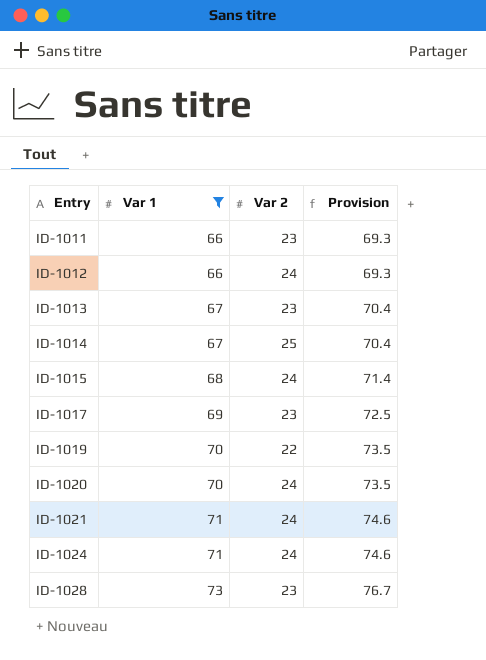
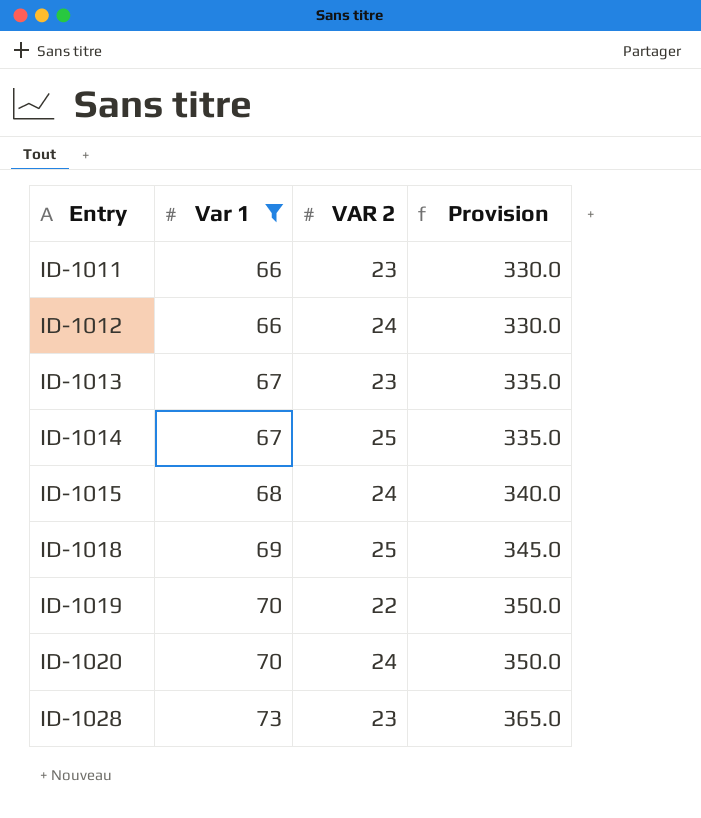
column name: Var 2 -> VAR 2
column Provision | formula: [Var 1] * 1.05 -> [Var 1] * 5
row ID-1017: 69 | 23 | 72.5 -> none
row ID-1021: 71 | 24 | 74.6 -> none
row ID-1024: 71 | 24 | 74.6 -> none
row ID-1018: none -> 69 | 25 | 345.0

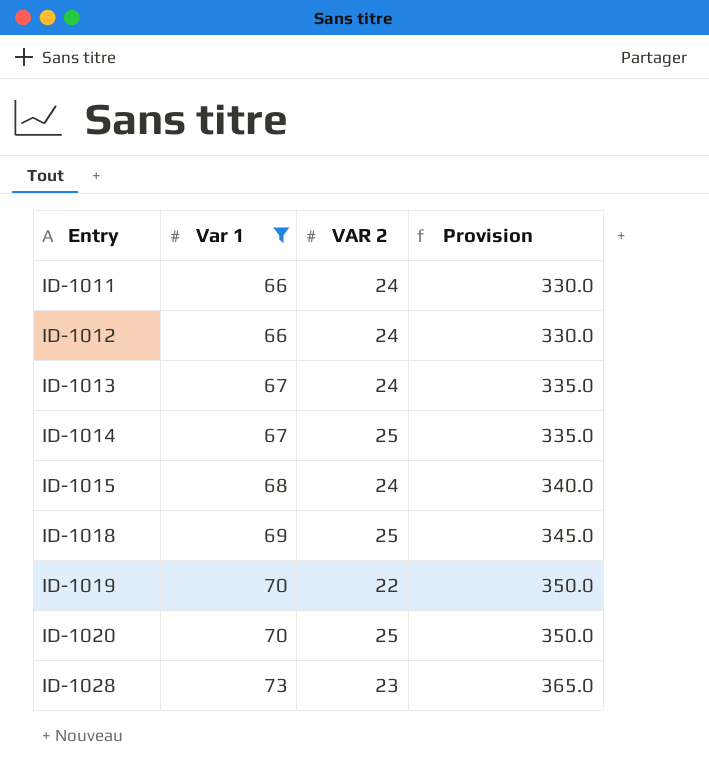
ID-1011 | VAR 2: 23 -> 24
ID-1013 | VAR 2: 23 -> 24
ID-1020 | VAR 2: 24 -> 25

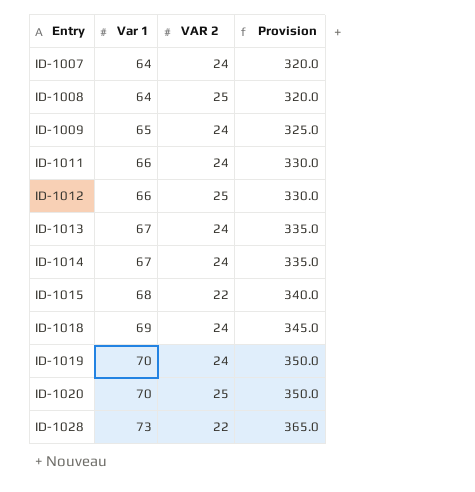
filter: Var 1 >= 66 -> none
ID-1012 | VAR 2: 24 -> 25
ID-1014 | VAR 2: 25 -> 24
ID-1015 | VAR 2: 24 -> 22
ID-1018 | VAR 2: 25 -> 24
ID-1019 | VAR 2: 22 -> 24
ID-1028 | VAR 2: 23 -> 22

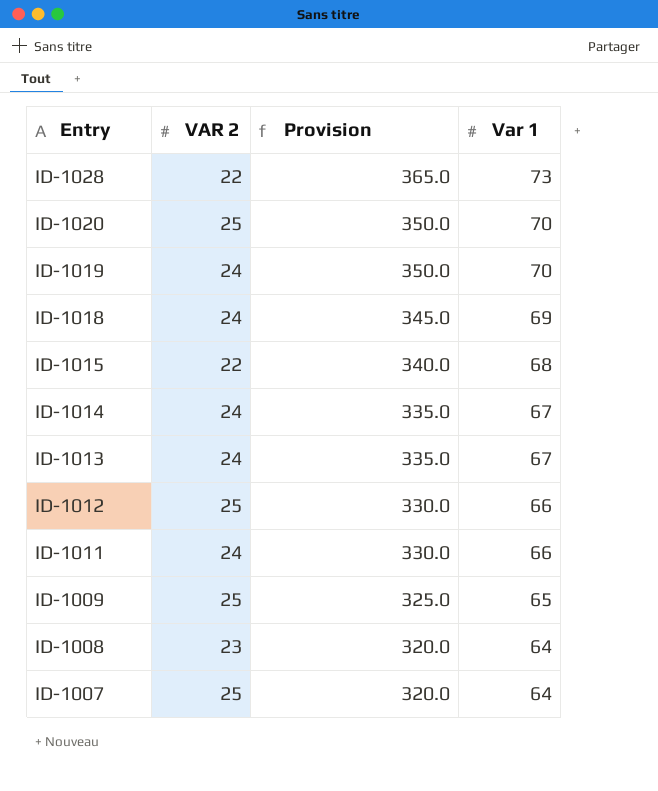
row order: Entry ascending -> Entry descending
column Var 1 | position: 2 -> 4
ID-1009 | VAR 2: 24 -> 25
ID-1008 | VAR 2: 25 -> 23
ID-1007 | VAR 2: 24 -> 25

